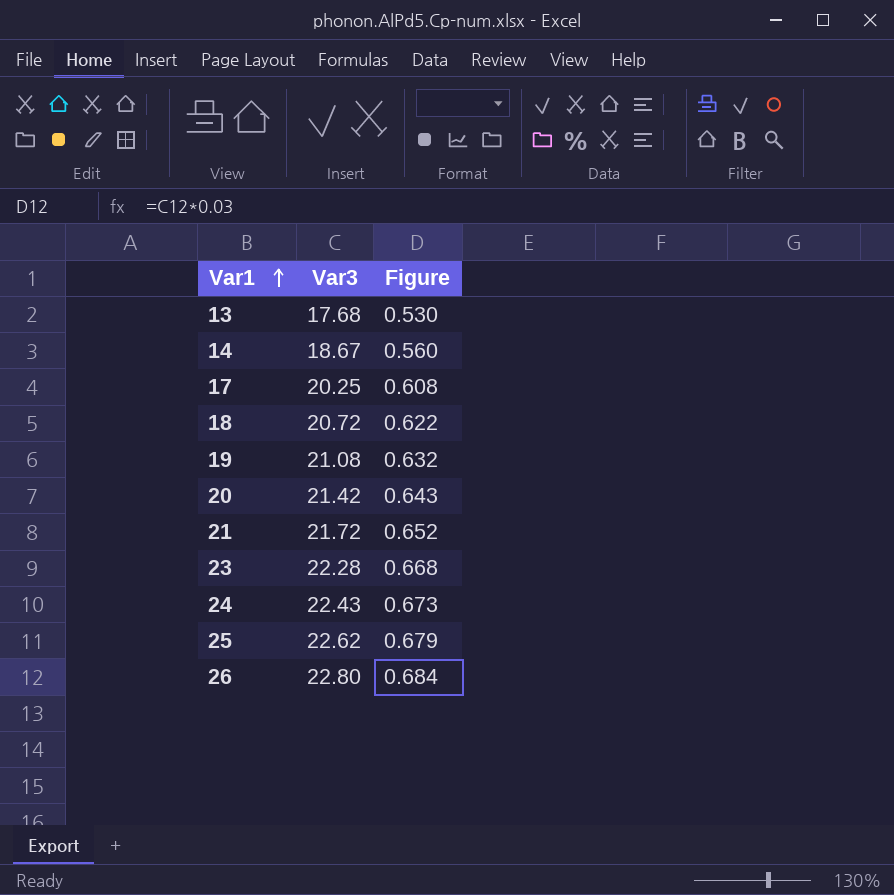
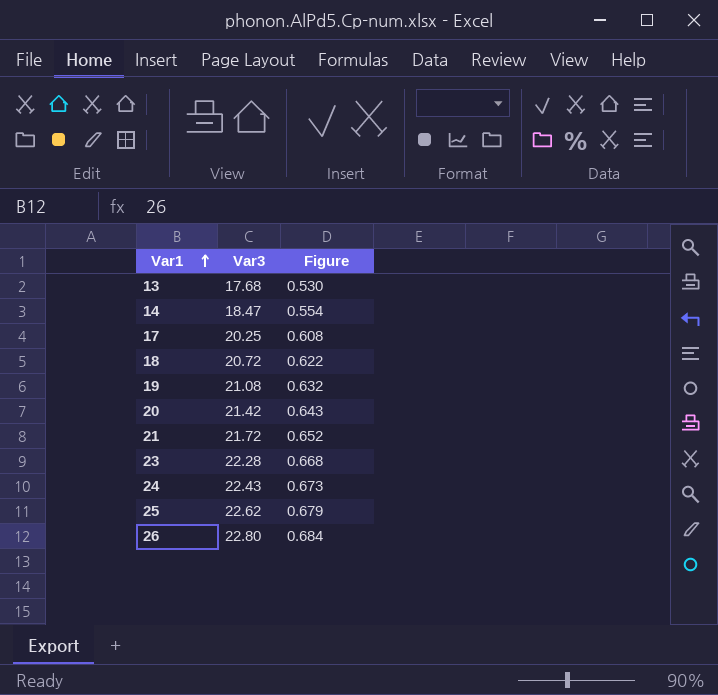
14 | Var3: 18.67 -> 18.47
14 | Figure: 0.560 -> 0.554

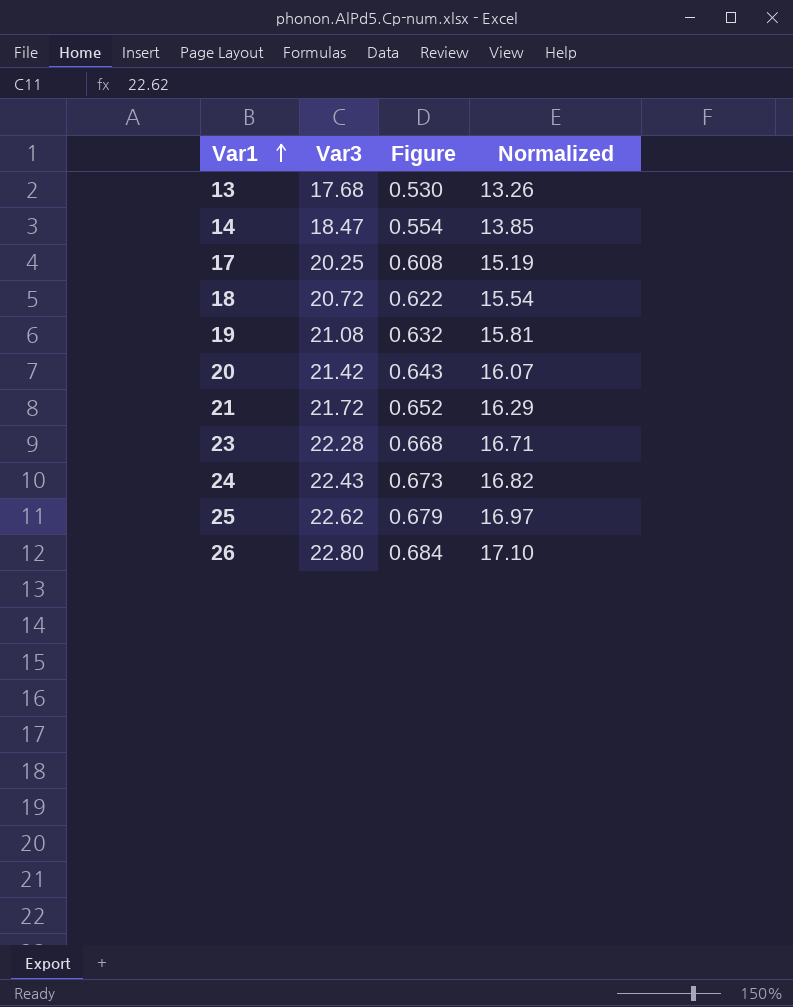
column Normalized | formula: none -> [Var3] * 0.75

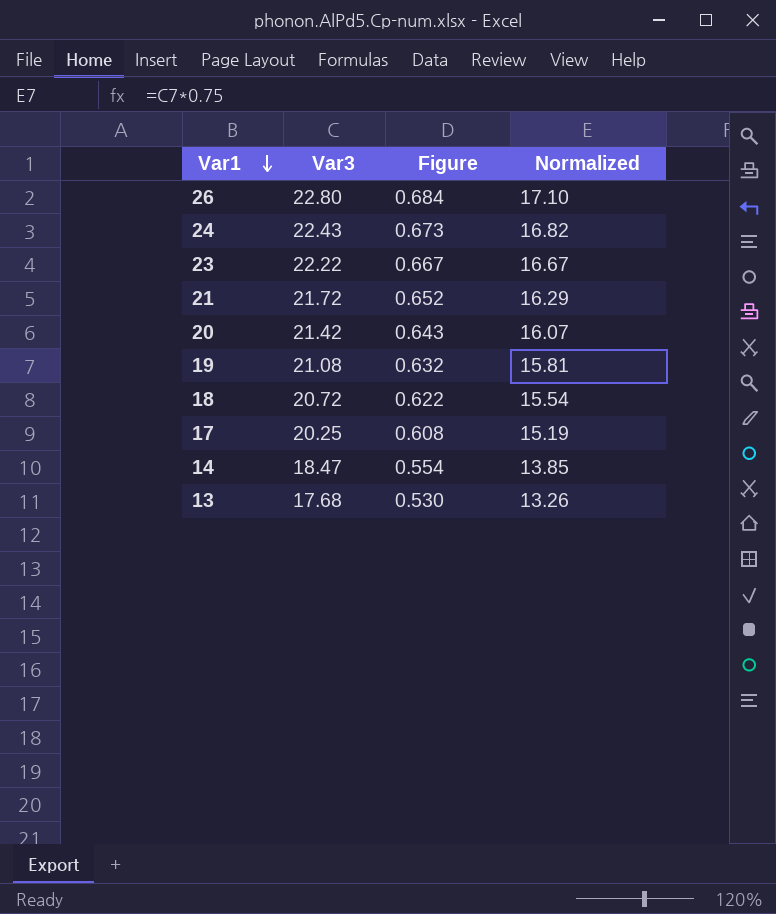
row order: Var1 ascending -> Var1 descending
row 25: 22.62 | 0.679 | 16.97 -> none
23 | Var3: 22.28 -> 22.22
23 | Figure: 0.668 -> 0.667
23 | Normalized: 16.71 -> 16.67

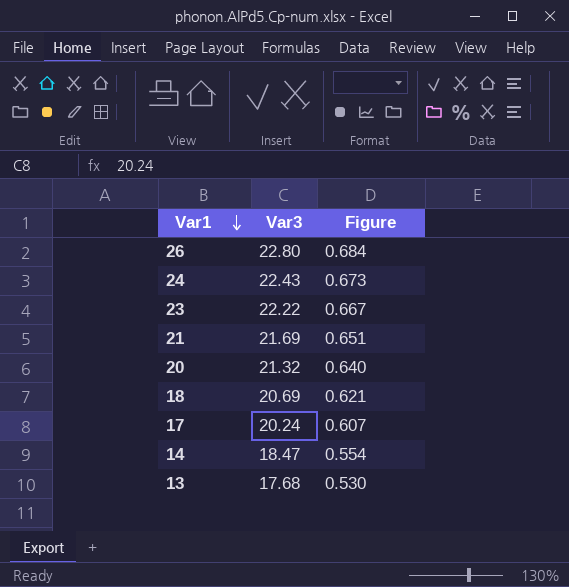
column Normalized | formula: [Var3] * 0.75 -> none
row 19: 21.08 | 0.632 | 15.81 -> none
21 | Var3: 21.72 -> 21.69
21 | Figure: 0.652 -> 0.651
20 | Var3: 21.42 -> 21.32
20 | Figure: 0.643 -> 0.640
18 | Var3: 20.72 -> 20.69
18 | Figure: 0.622 -> 0.621
17 | Var3: 20.25 -> 20.24
17 | Figure: 0.608 -> 0.607

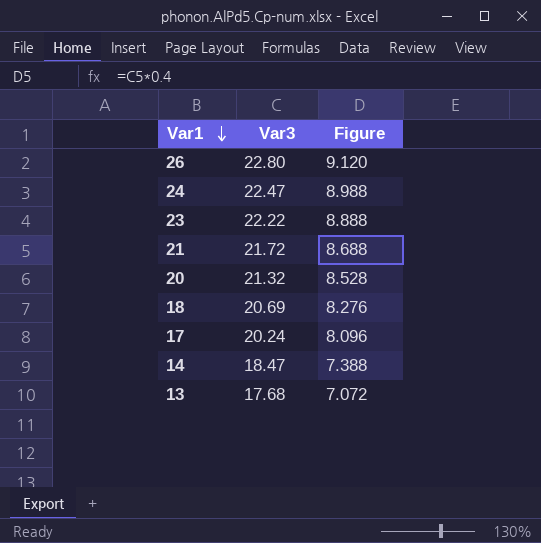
column Figure | formula: [Var3] * 0.03 -> [Var3] * 0.4
24 | Var3: 22.43 -> 22.47
21 | Var3: 21.69 -> 21.72

